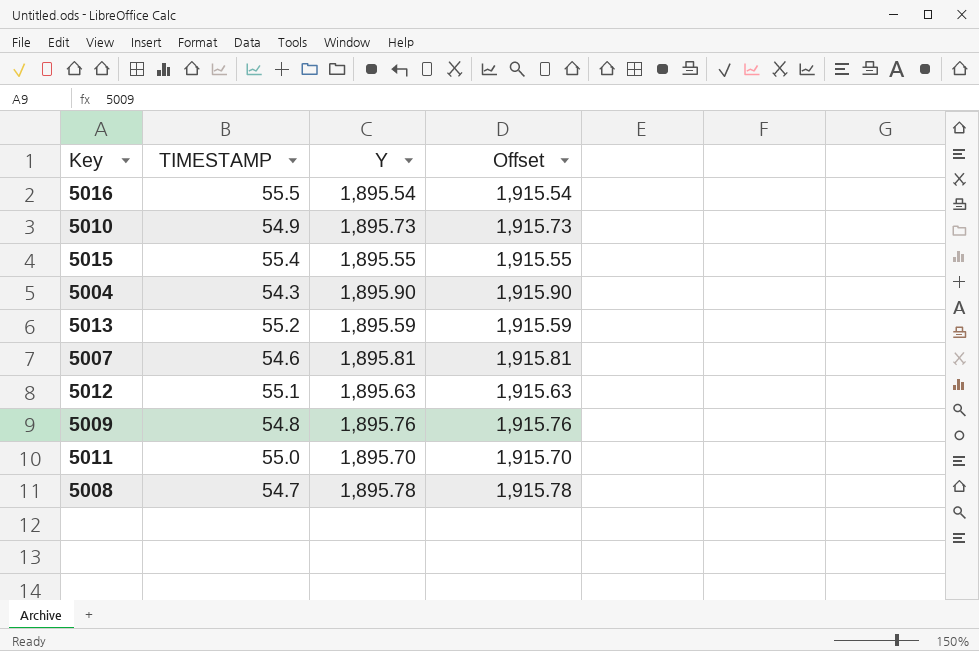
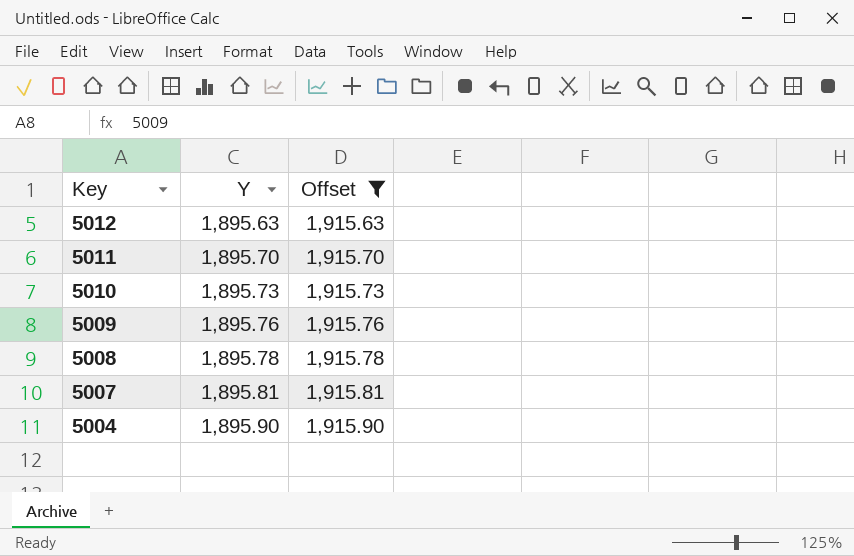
filter: none -> Offset >= 1,915.63
row order: none -> Key descending
column TIMESTAMP | position: 2 -> none

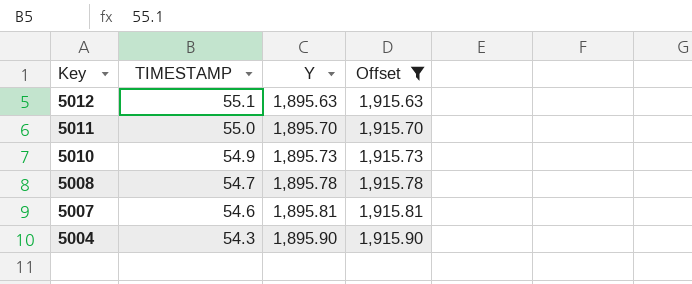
column TIMESTAMP | position: none -> 2
row 5009: 1,895.76 | 1,915.76 -> none

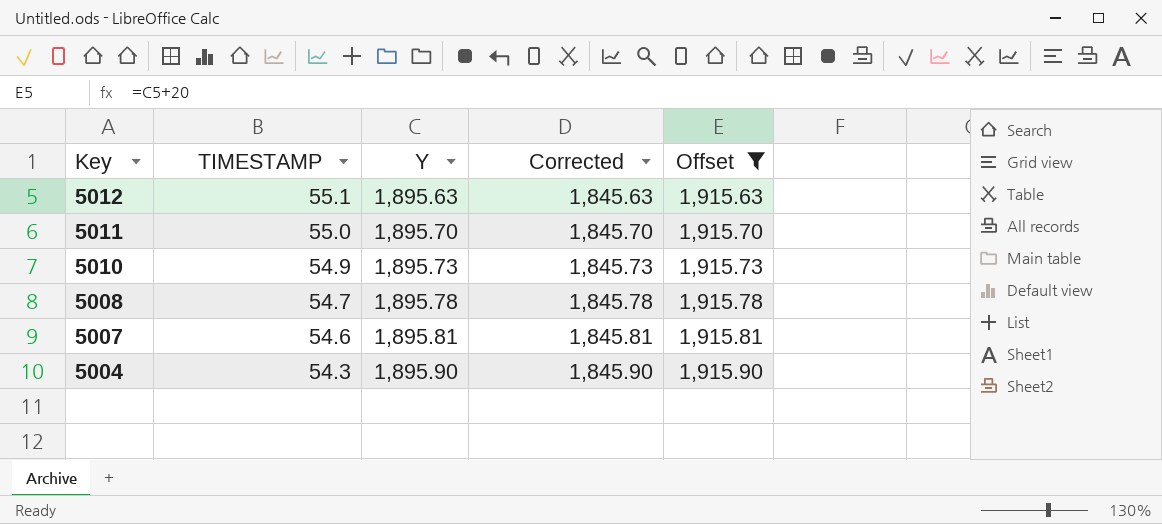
column Corrected | formula: none -> [Y] - 50

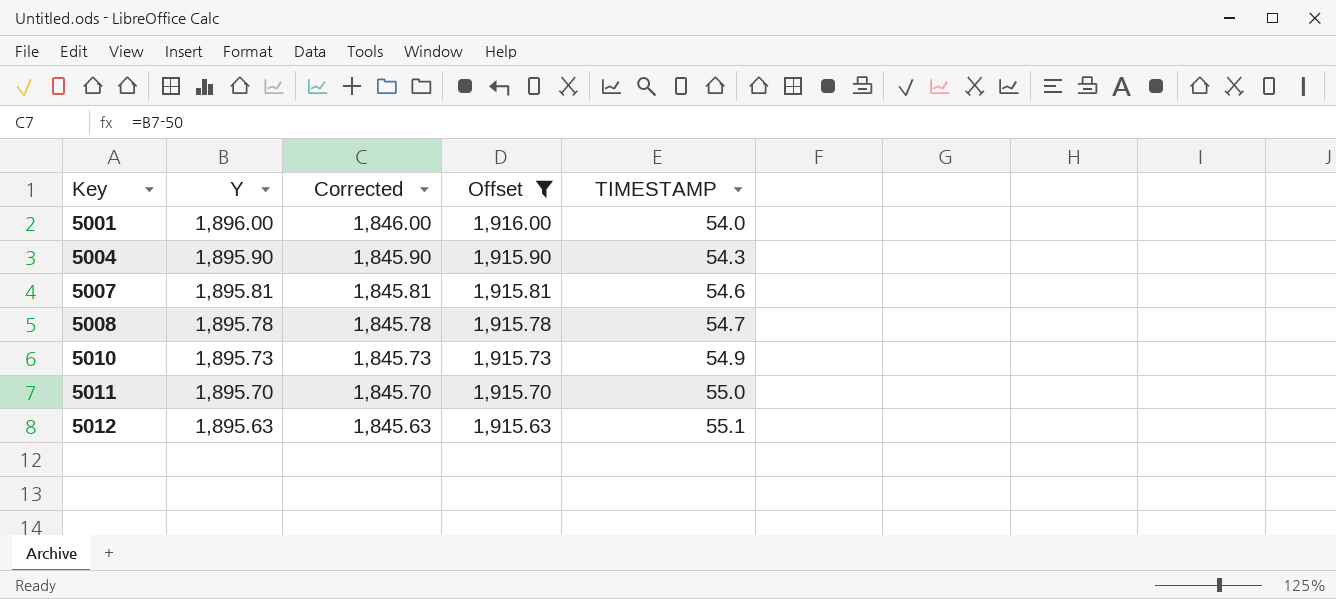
row order: Key descending -> Key ascending
column TIMESTAMP | position: 2 -> 5
row 5001: none -> 1,896.00 | 1,846.00 | 1,916.00 | 54.0

